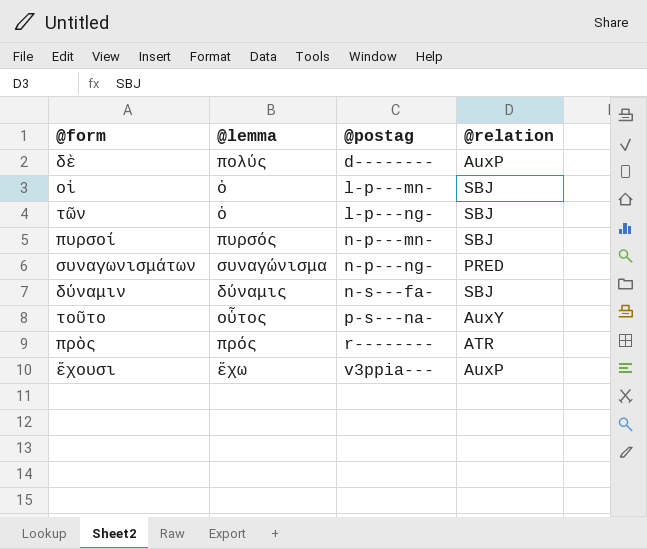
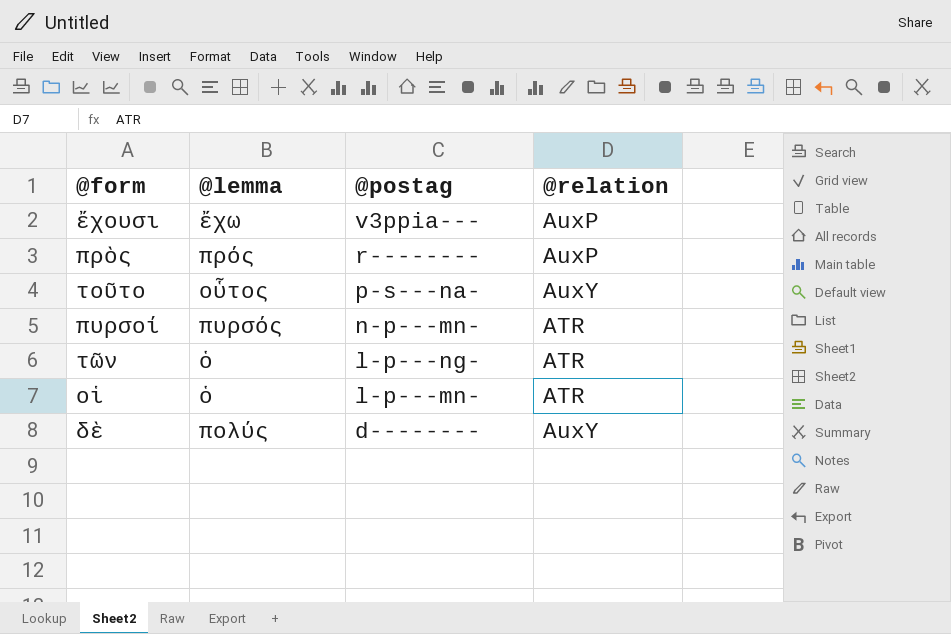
row order: @postag ascending -> @postag descending
row συναγωνισμάτων: συναγώνισμα | n-p---ng- | PRED -> none
row δύναμιν: δύναμις | n-s---fa- | SBJ -> none
πρὸς | @relation: ATR -> AuxP
πυρσοί | @relation: SBJ -> ATR
τῶν | @relation: SBJ -> ATR
οἱ | @relation: SBJ -> ATR
δὲ | @relation: AuxP -> AuxY

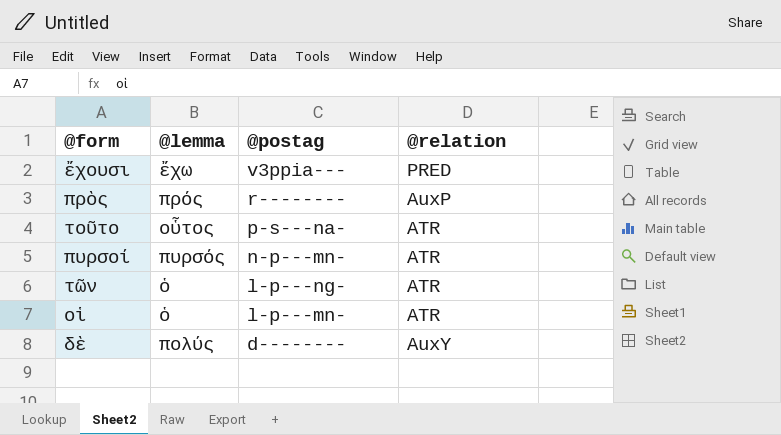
ἔχουσι | @relation: AuxP -> PRED
τοῦτο | @relation: AuxY -> ATR

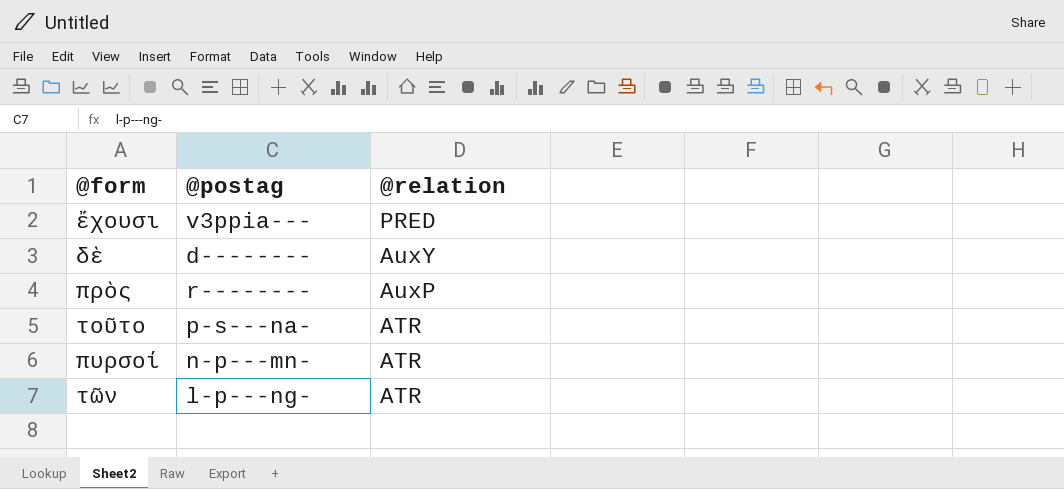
row order: @postag descending -> @relation descending
column @lemma | position: 2 -> none
row οἱ: ὁ | l-p---mn- | ATR -> none

